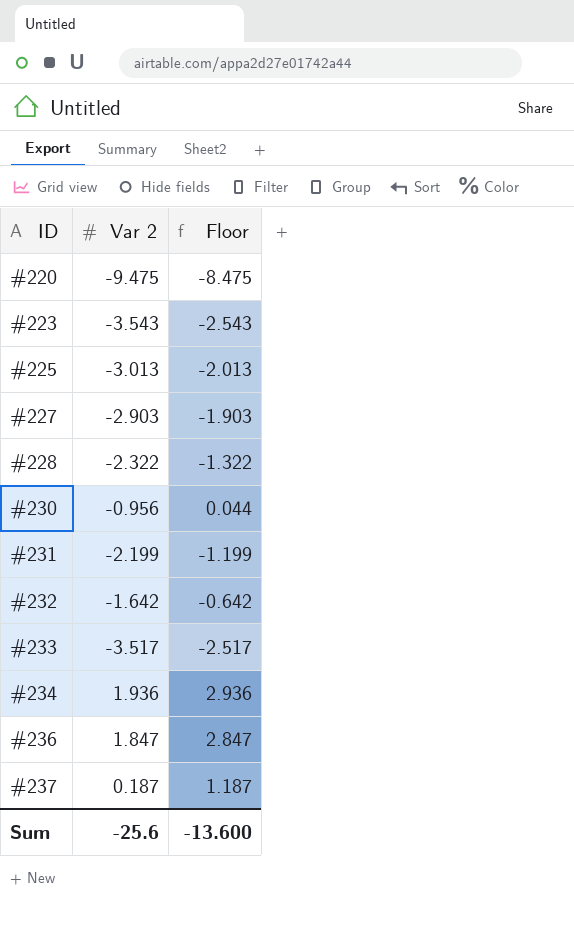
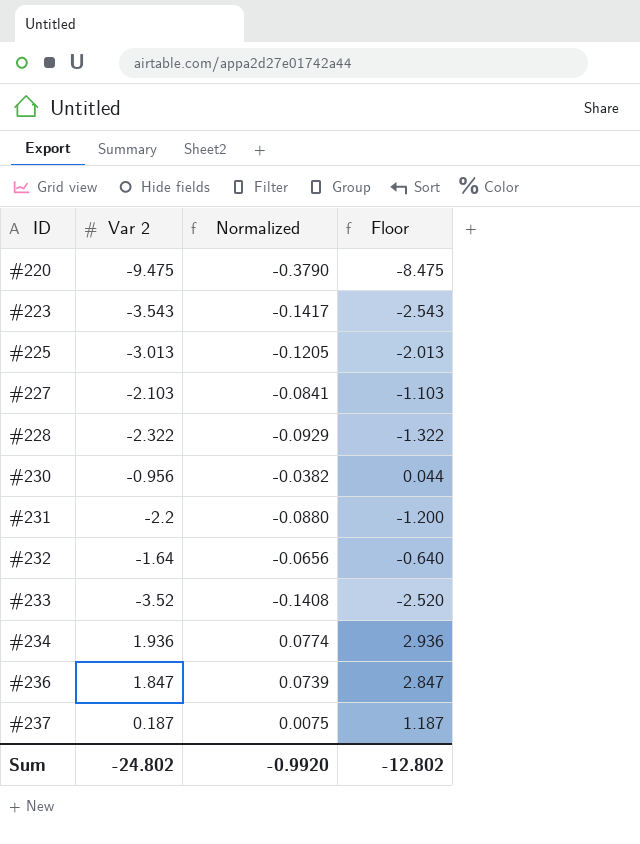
column Normalized | formula: none -> [Var 2] * 0.04
#227 | Var 2: -2.903 -> -2.103
#227 | Floor: -1.903 -> -1.103
#231 | Var 2: -2.199 -> -2.2
#231 | Floor: -1.199 -> -1.200
#232 | Var 2: -1.642 -> -1.64
#232 | Floor: -0.642 -> -0.640
#233 | Var 2: -3.517 -> -3.52
#233 | Floor: -2.517 -> -2.520
Sum | Var 2: -25.6 -> -24.802
Sum | Floor: -13.600 -> -12.802

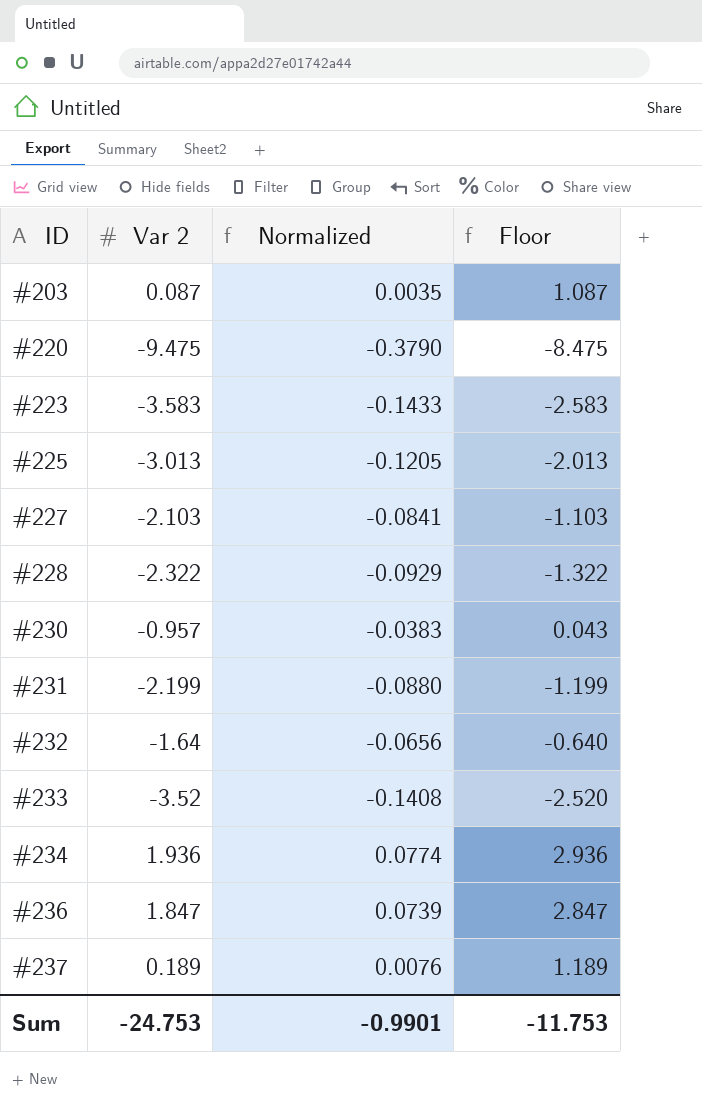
row #203: none -> 0.087 | 0.0035 | 1.087
#223 | Var 2: -3.543 -> -3.583
#223 | Normalized: -0.1417 -> -0.1433
#223 | Floor: -2.543 -> -2.583
#230 | Var 2: -0.956 -> -0.957
#230 | Normalized: -0.0382 -> -0.0383
#230 | Floor: 0.044 -> 0.043
#231 | Var 2: -2.2 -> -2.199
#231 | Floor: -1.200 -> -1.199
#237 | Var 2: 0.187 -> 0.189
#237 | Normalized: 0.0075 -> 0.0076
#237 | Floor: 1.187 -> 1.189
Sum | Var 2: -24.802 -> -24.753
Sum | Normalized: -0.9920 -> -0.9901
Sum | Floor: -12.802 -> -11.753

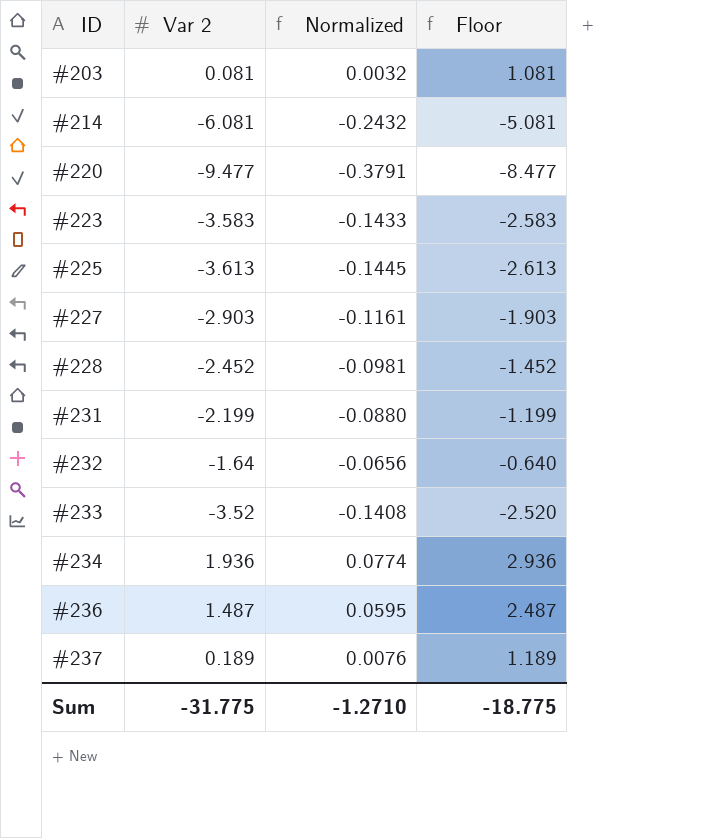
row #230: -0.957 | -0.0383 | 0.043 -> none
#203 | Var 2: 0.087 -> 0.081
#203 | Normalized: 0.0035 -> 0.0032
#203 | Floor: 1.087 -> 1.081
row #214: none -> -6.081 | -0.2432 | -5.081
#220 | Var 2: -9.475 -> -9.477
#220 | Normalized: -0.3790 -> -0.3791
#220 | Floor: -8.475 -> -8.477
#225 | Var 2: -3.013 -> -3.613
#225 | Normalized: -0.1205 -> -0.1445
#225 | Floor: -2.013 -> -2.613
#227 | Var 2: -2.103 -> -2.903
#227 | Normalized: -0.0841 -> -0.1161
#227 | Floor: -1.103 -> -1.903
#228 | Var 2: -2.322 -> -2.452
#228 | Normalized: -0.0929 -> -0.0981
#228 | Floor: -1.322 -> -1.452
#236 | Var 2: 1.847 -> 1.487
#236 | Normalized: 0.0739 -> 0.0595
#236 | Floor: 2.847 -> 2.487
Sum | Var 2: -24.753 -> -31.775
Sum | Normalized: -0.9901 -> -1.2710
Sum | Floor: -11.753 -> -18.775

